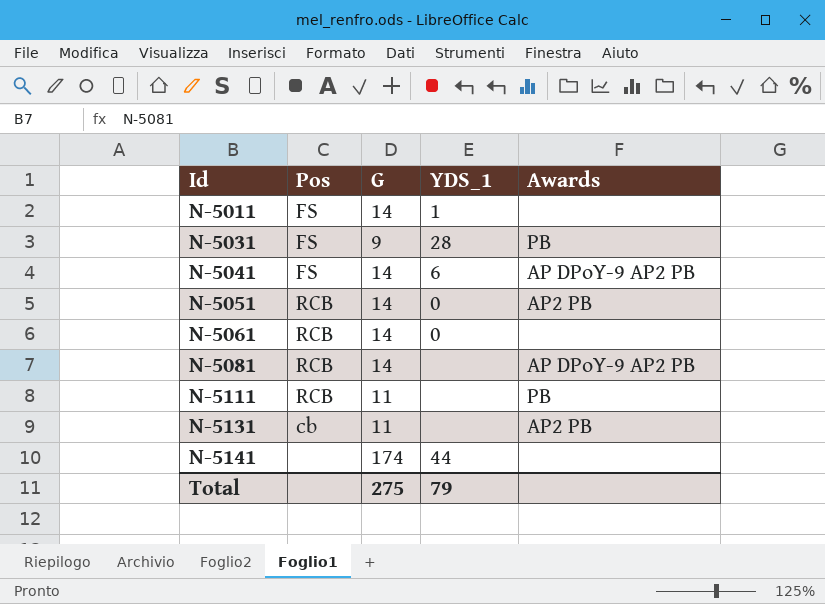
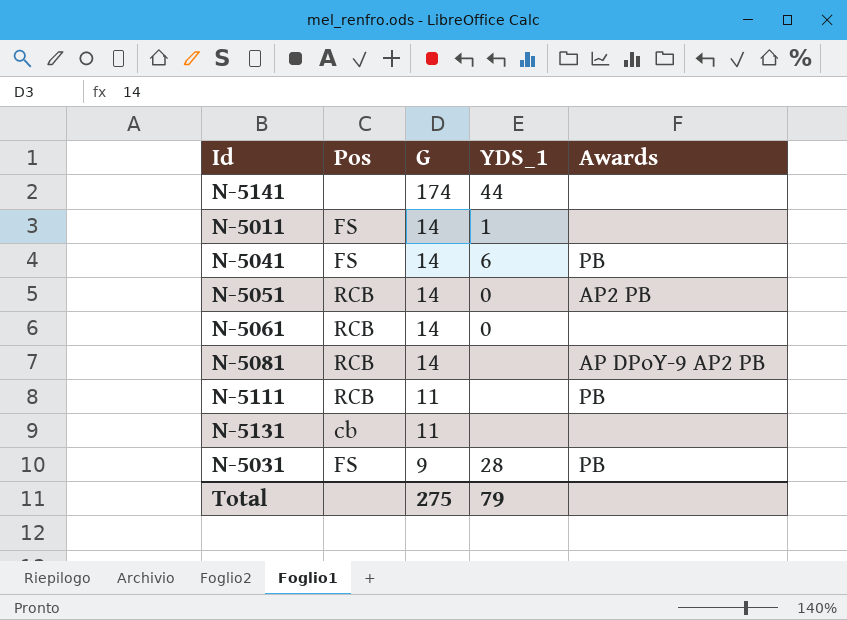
row order: Id ascending -> G descending
N-5041 | Awards: AP DPoY-9 AP2 PB -> PB
N-5131 | Awards: AP2 PB -> none

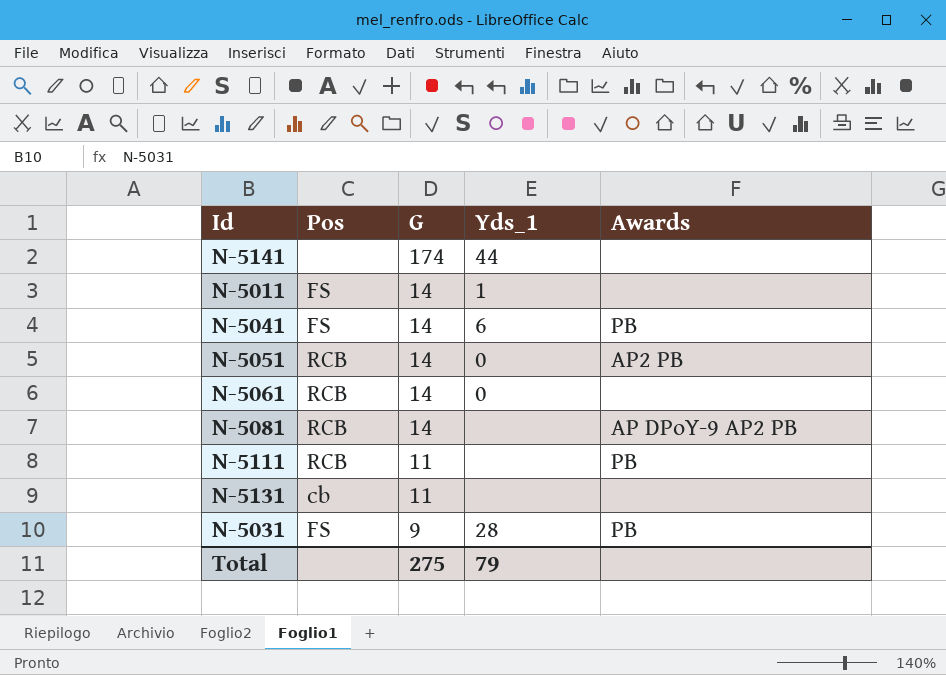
column name: YDS_1 -> Yds_1

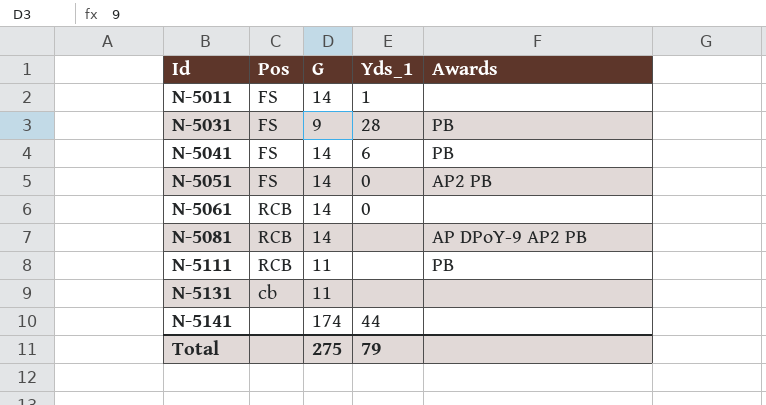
row order: G descending -> Id ascending
N-5051 | Pos: RCB -> FS

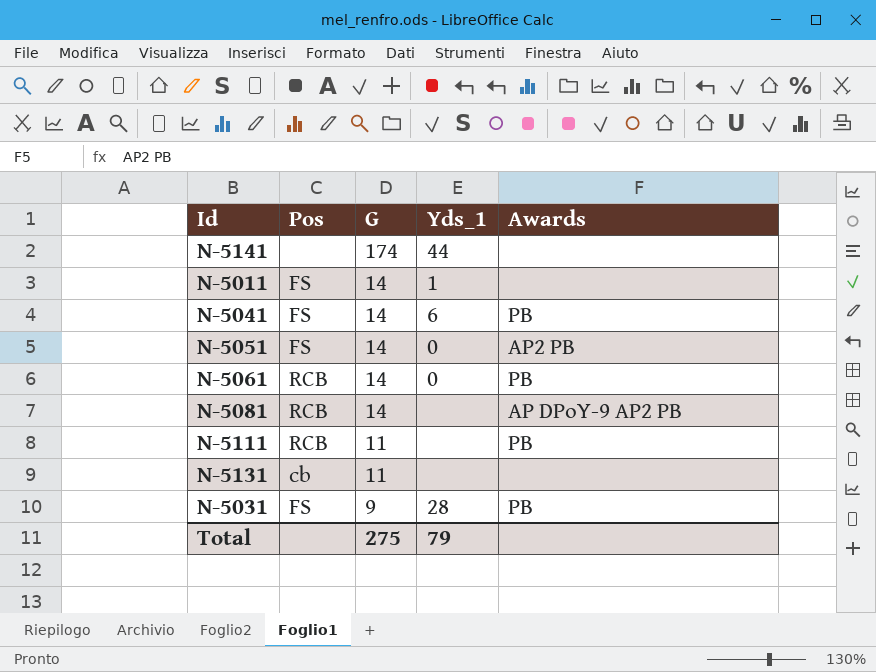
row order: Id ascending -> G descending
N-5061 | Awards: none -> PB

